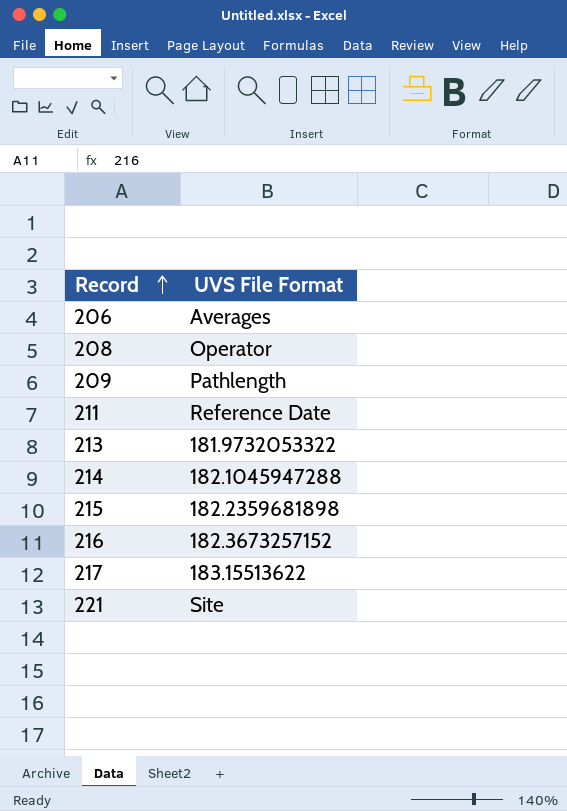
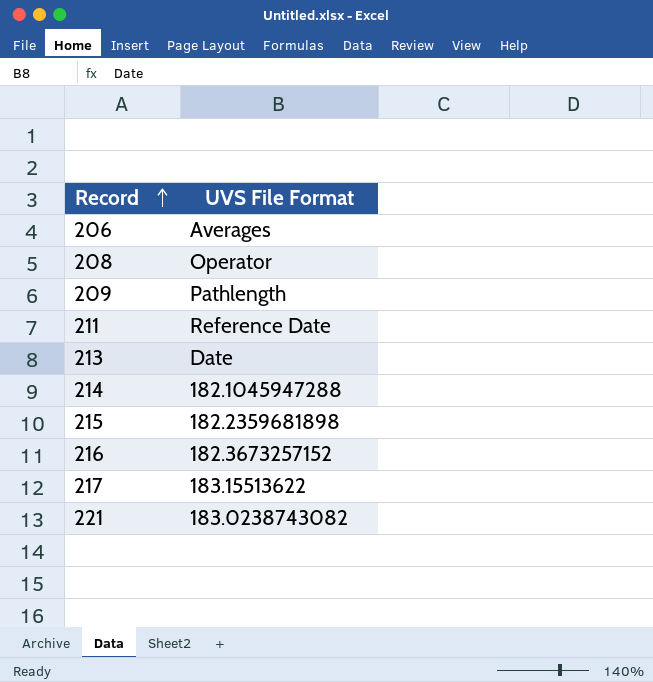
213 | UVS File Format: 181.9732053322 -> Date
221 | UVS File Format: Site -> 183.0238743082

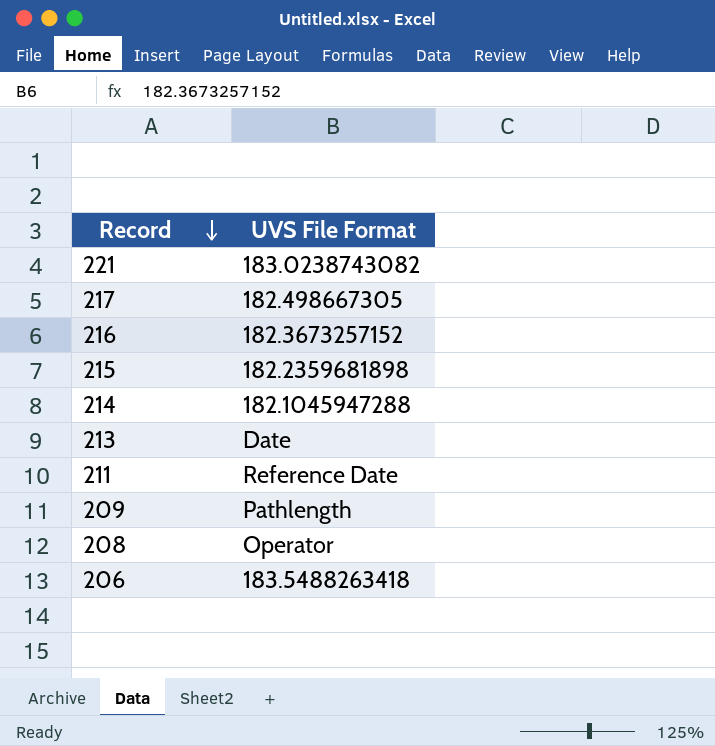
row order: Record ascending -> Record descending
217 | UVS File Format: 183.15513622 -> 182.498667305
206 | UVS File Format: Averages -> 183.5488263418

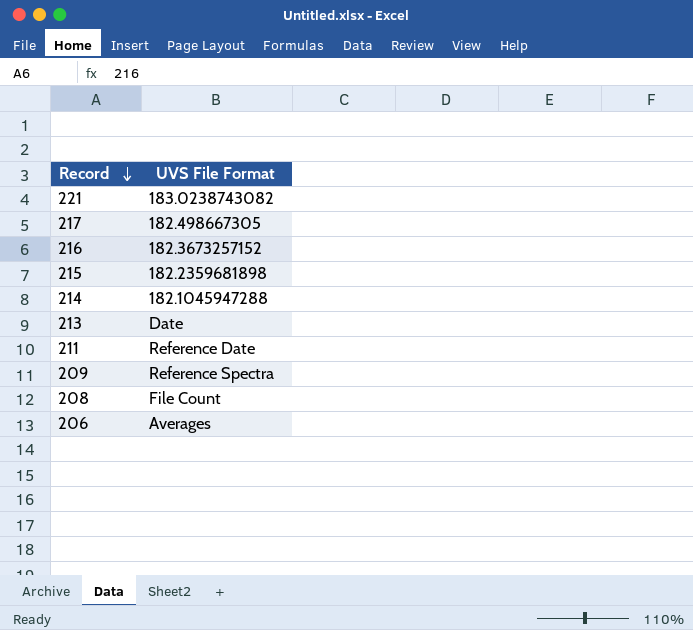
209 | UVS File Format: Pathlength -> Reference Spectra
208 | UVS File Format: Operator -> File Count
206 | UVS File Format: 183.5488263418 -> Averages

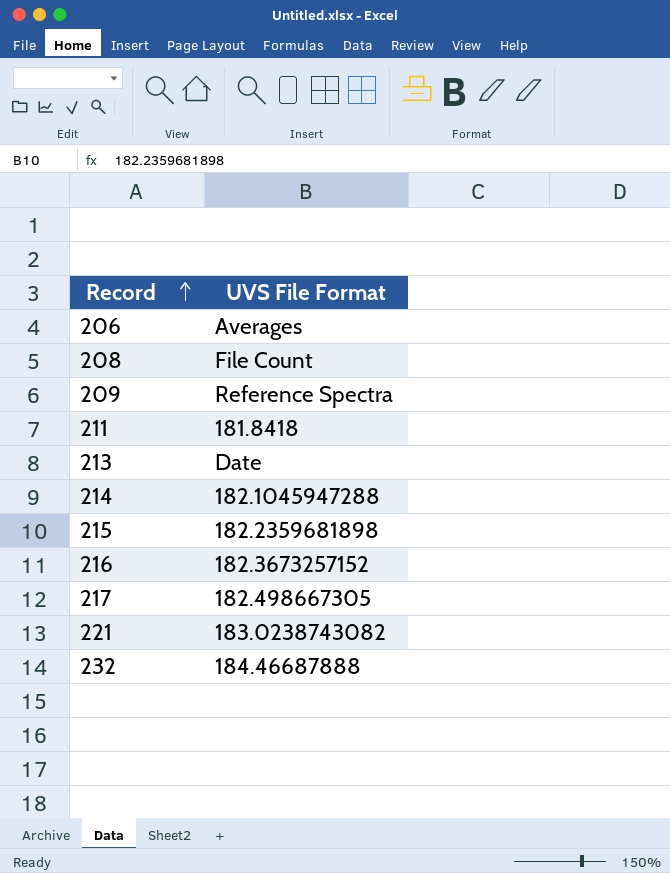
row order: Record descending -> Record ascending
211 | UVS File Format: Reference Date -> 181.8418
row 232: none -> 184.46687888

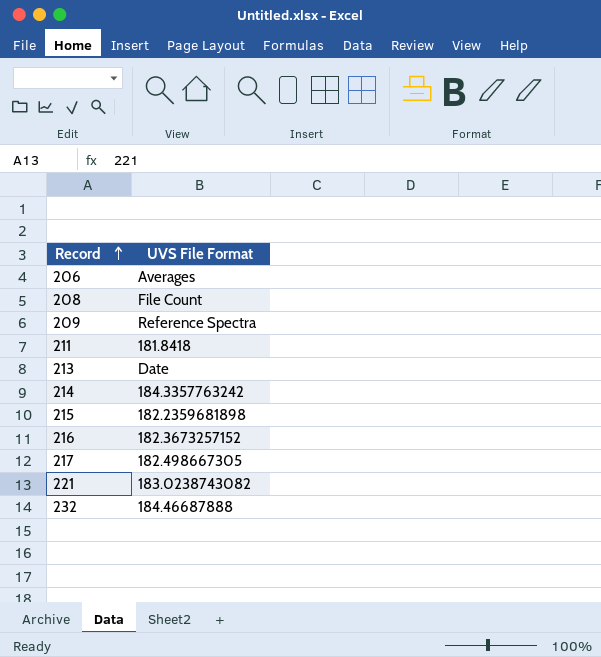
214 | UVS File Format: 182.1045947288 -> 184.3357763242

